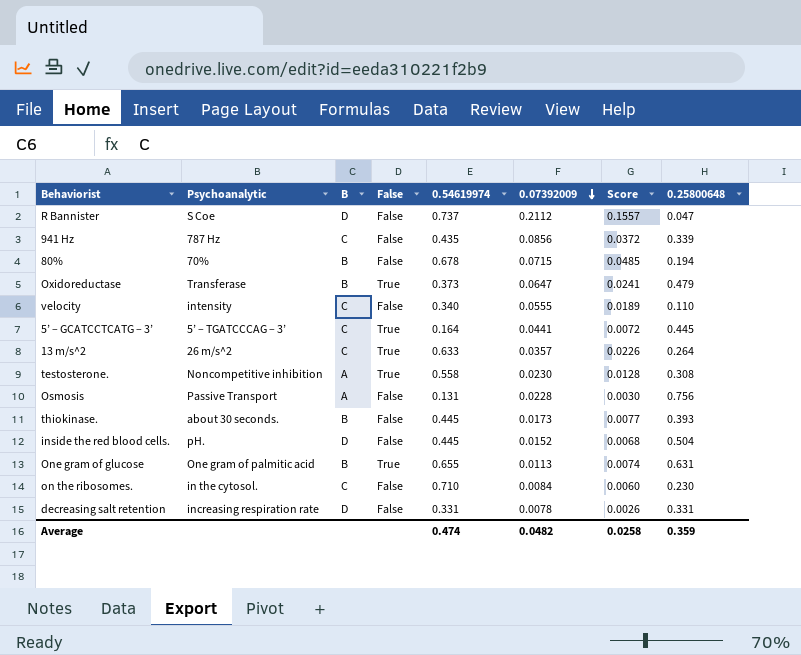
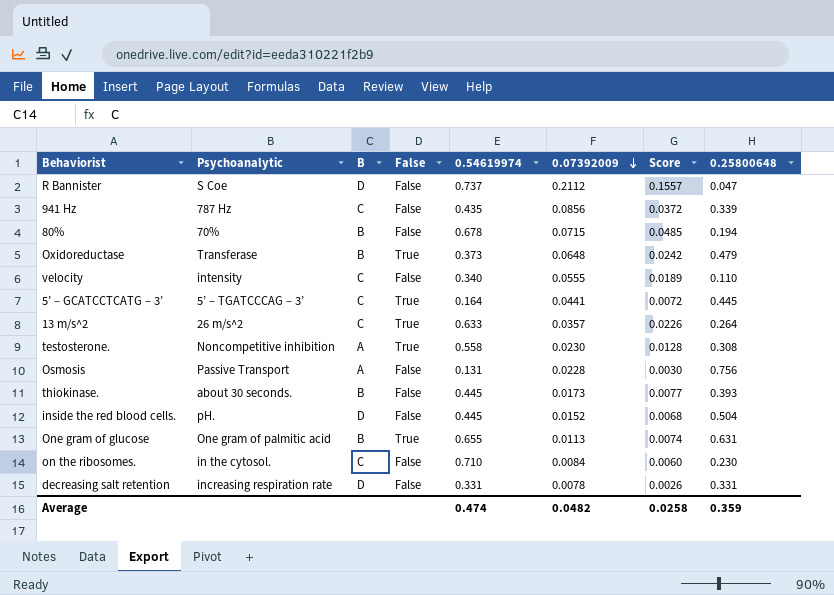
Oxidoreductase | 0.07392009: 0.0647 -> 0.0648
Oxidoreductase | Score: 0.0241 -> 0.0242

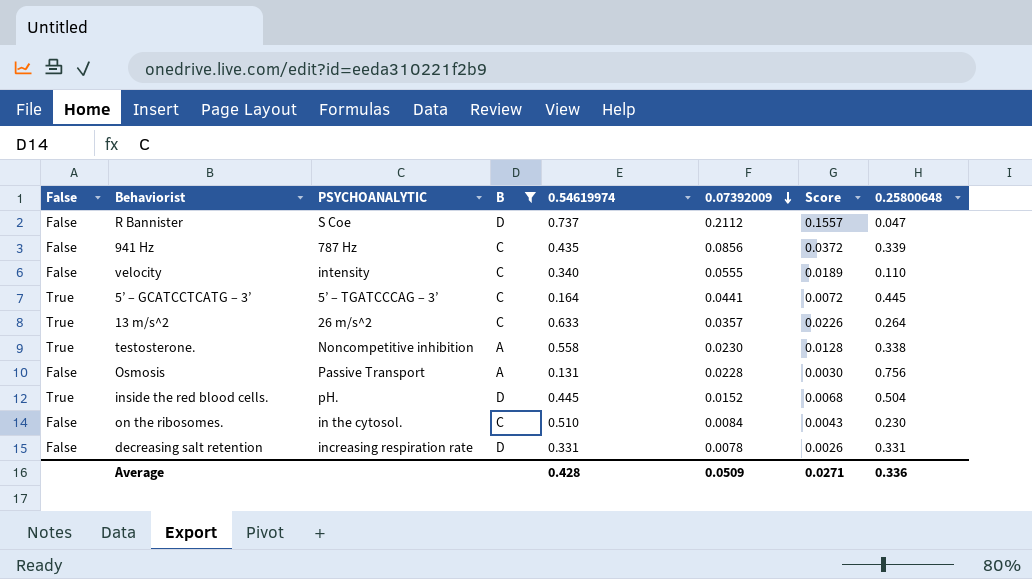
filter: none -> B != B
column False | position: 4 -> 1
column name: Psychoanalytic -> PSYCHOANALYTIC
testosterone. | 0.25800648: 0.308 -> 0.338
inside the red blood cells. | False: False -> True
on the ribosomes. | 0.54619974: 0.710 -> 0.510
on the ribosomes. | Score: 0.0060 -> 0.0043
Average | 0.54619974: 0.474 -> 0.428
Average | 0.07392009: 0.0482 -> 0.0509
Average | Score: 0.0258 -> 0.0271
Average | 0.25800648: 0.359 -> 0.336

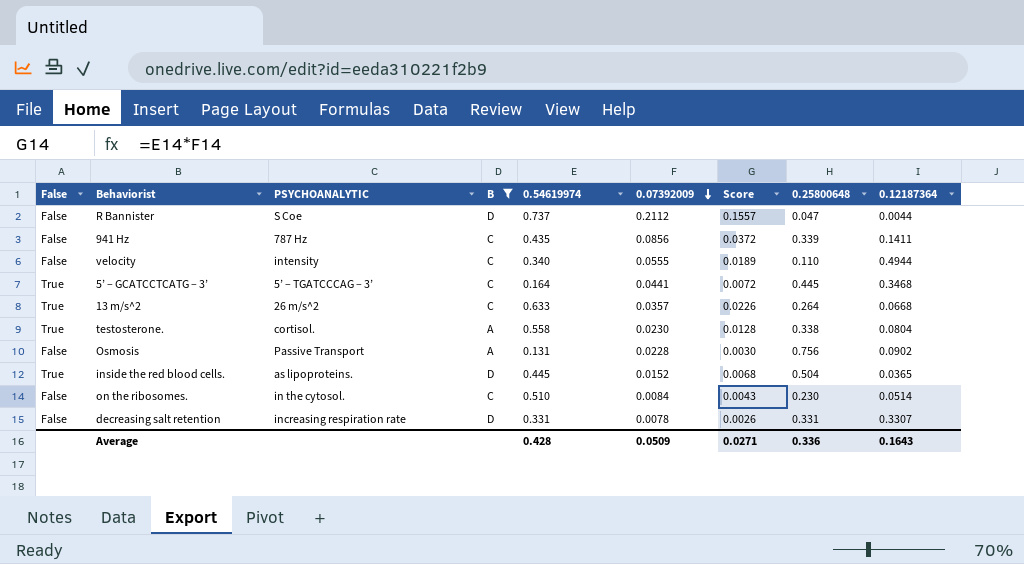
column 0.12187364 | position: none -> 9
testosterone. | PSYCHOANALYTIC: Noncompetitive inhibition -> cortisol.
inside the red blood cells. | PSYCHOANALYTIC: pH. -> as lipoproteins.

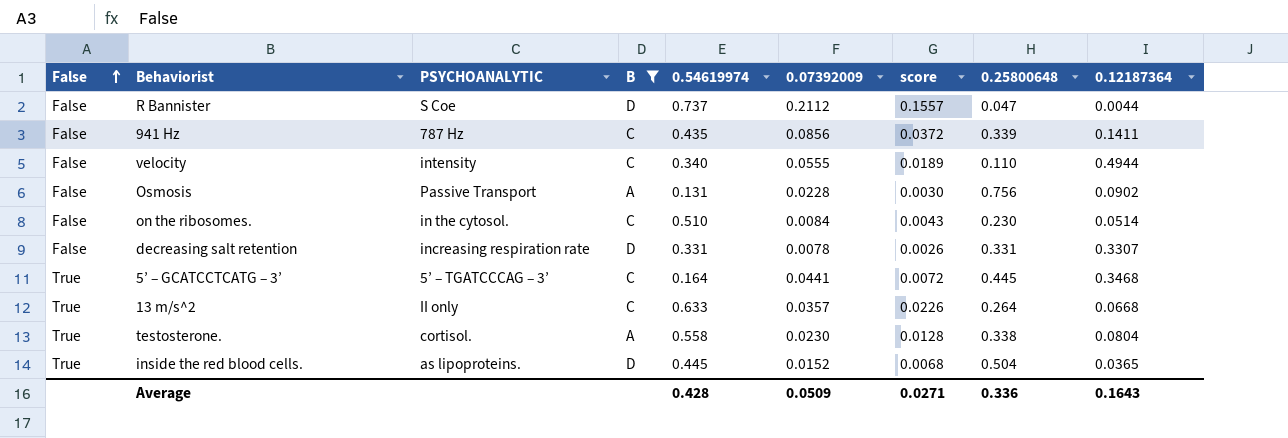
row order: 0.07392009 descending -> False ascending
column name: Score -> score
13 m/s^2 | PSYCHOANALYTIC: 26 m/s^2 -> II only

